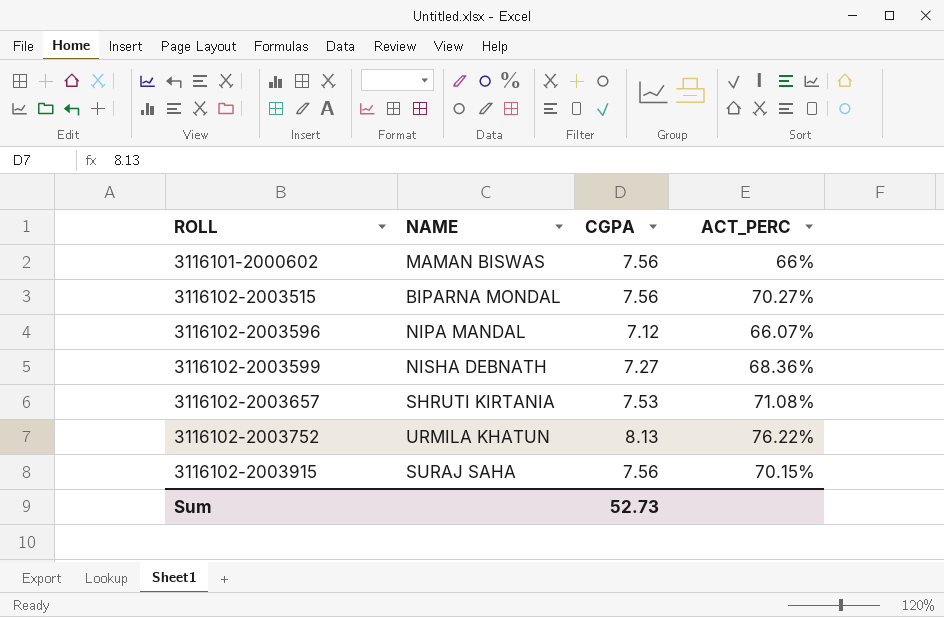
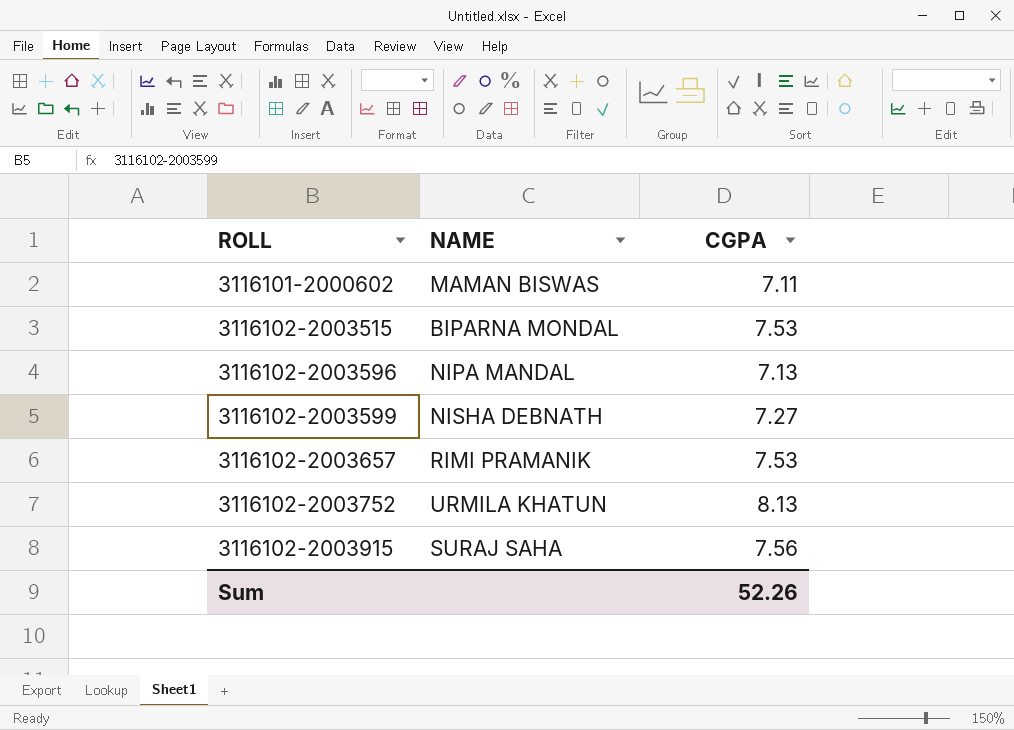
column ACT_PERC | position: 4 -> none
3116101-2000602 | CGPA: 7.56 -> 7.11
3116102-2003515 | CGPA: 7.56 -> 7.53
3116102-2003596 | CGPA: 7.12 -> 7.13
3116102-2003657 | NAME: SHRUTI KIRTANIA -> RIMI PRAMANIK
Sum | CGPA: 52.73 -> 52.26

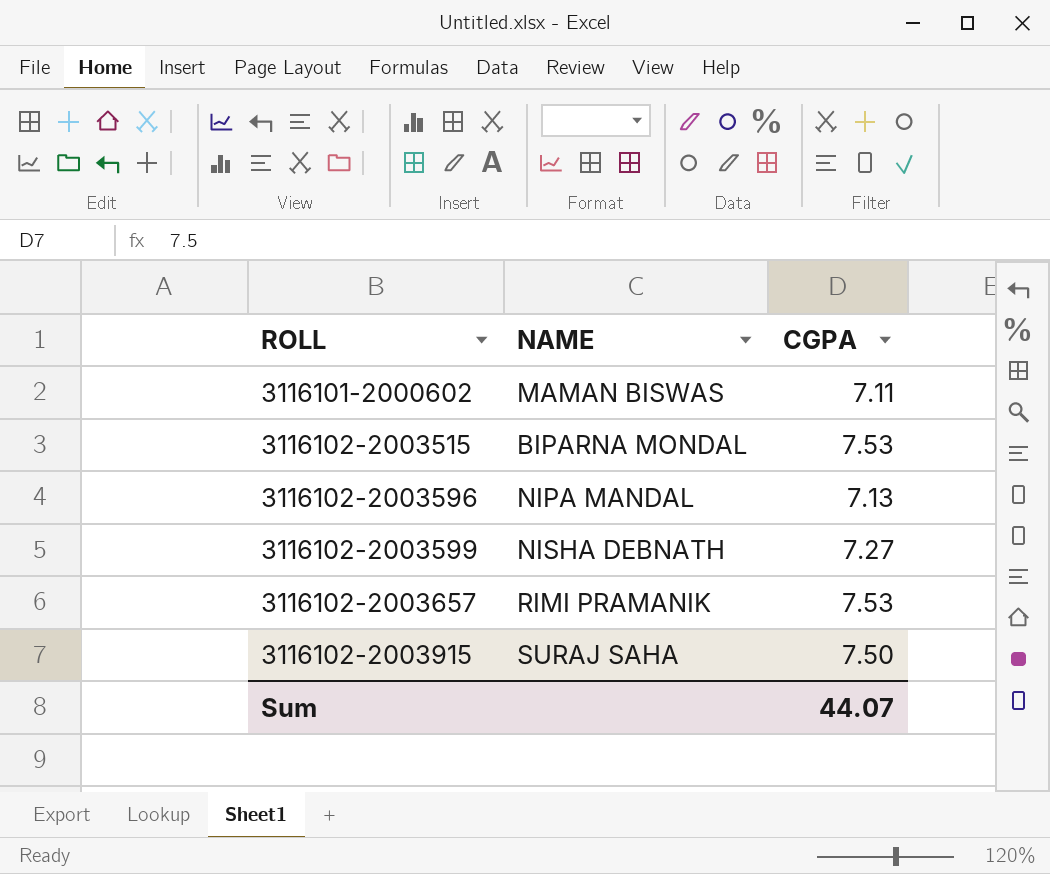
row 3116102-2003752: URMILA KHATUN | 8.13 -> none
3116102-2003915 | CGPA: 7.56 -> 7.50
Sum | CGPA: 52.26 -> 44.07

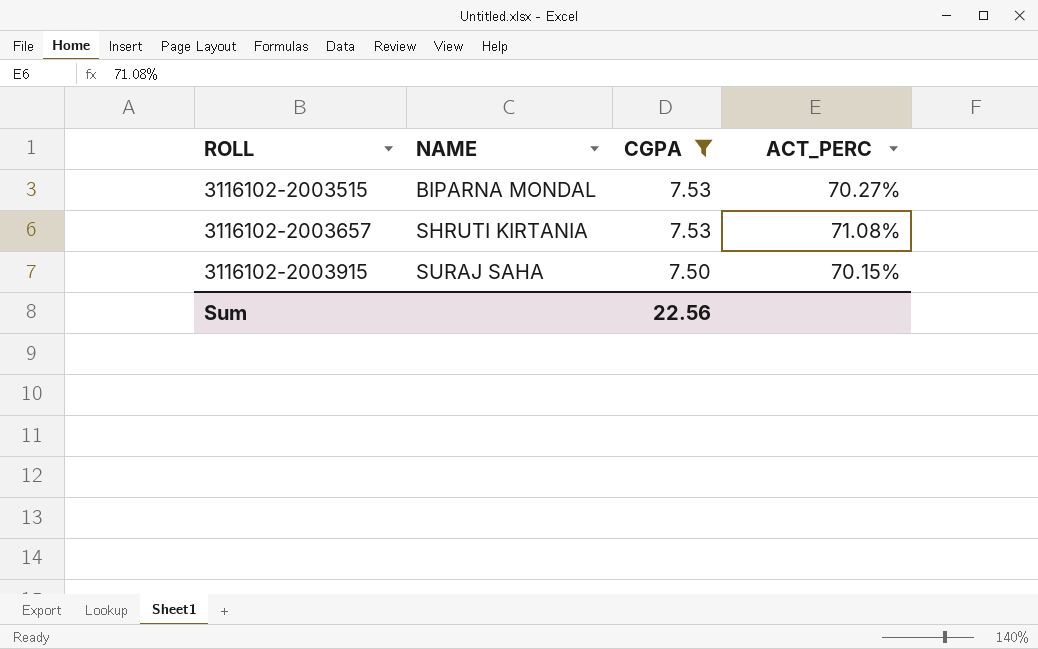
filter: none -> CGPA >= 7.50
column ACT_PERC | position: none -> 4
3116102-2003657 | NAME: RIMI PRAMANIK -> SHRUTI KIRTANIA
Sum | CGPA: 44.07 -> 22.56

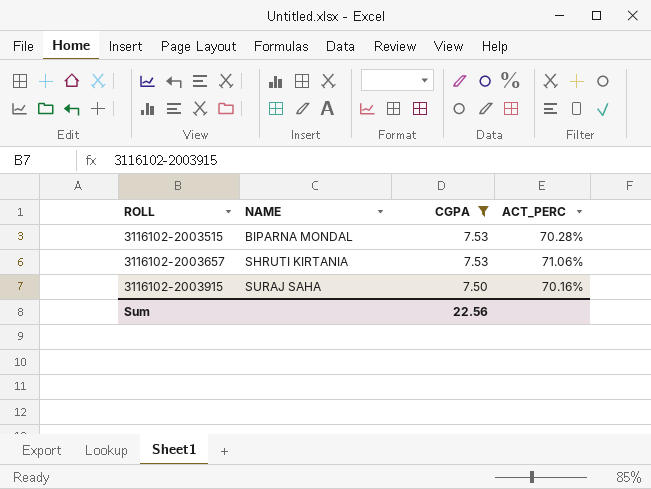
3116102-2003515 | ACT_PERC: 70.27% -> 70.28%
3116102-2003657 | ACT_PERC: 71.08% -> 71.06%
3116102-2003915 | ACT_PERC: 70.15% -> 70.16%

